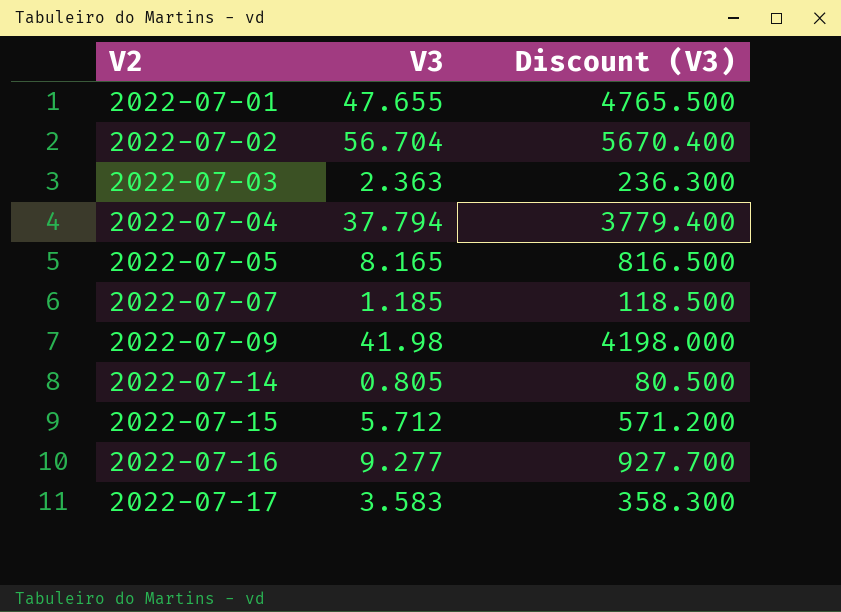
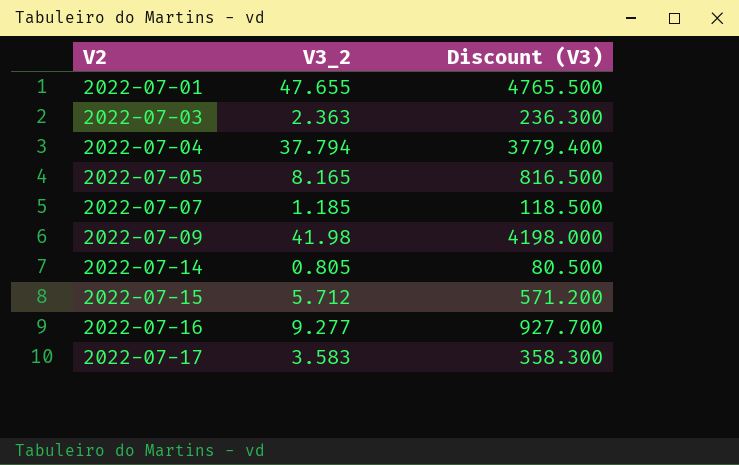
column name: V3 -> V3_2
row 2022-07-02: 56.704 | 5670.400 -> none

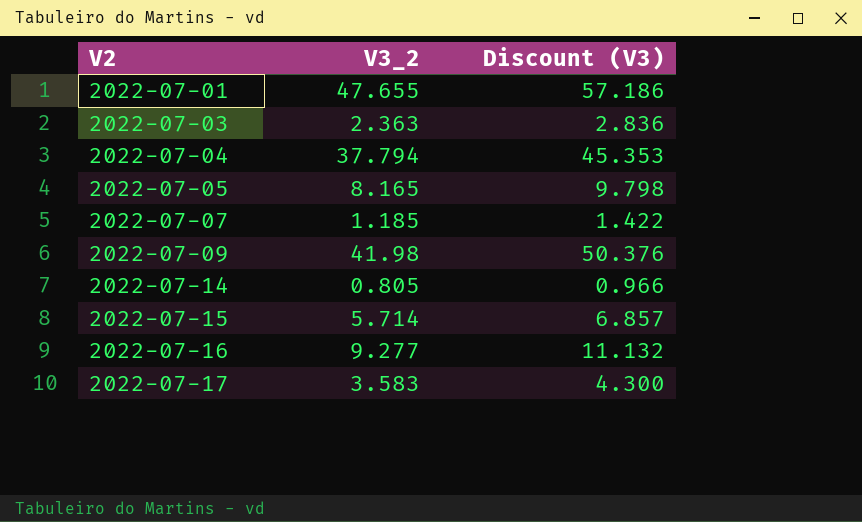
column Discount (V3) | formula: [V3_2] * 100 -> [V3_2] * 1.2
2022-07-15 | V3_2: 5.712 -> 5.714

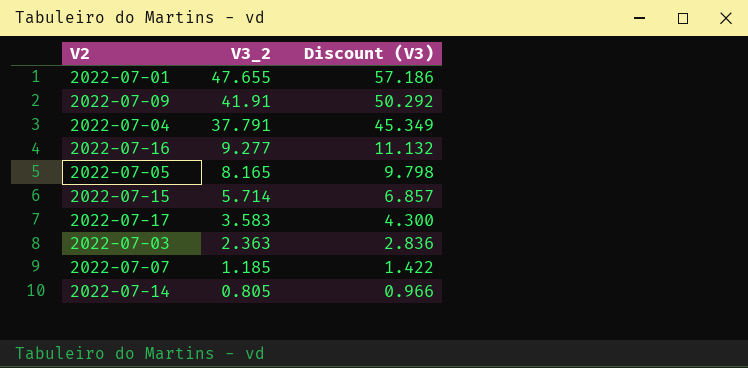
row order: V2 ascending -> V3_2 descending
2022-07-09 | V3_2: 41.98 -> 41.91
2022-07-09 | Discount (V3): 50.376 -> 50.292
2022-07-04 | V3_2: 37.794 -> 37.791
2022-07-04 | Discount (V3): 45.353 -> 45.349

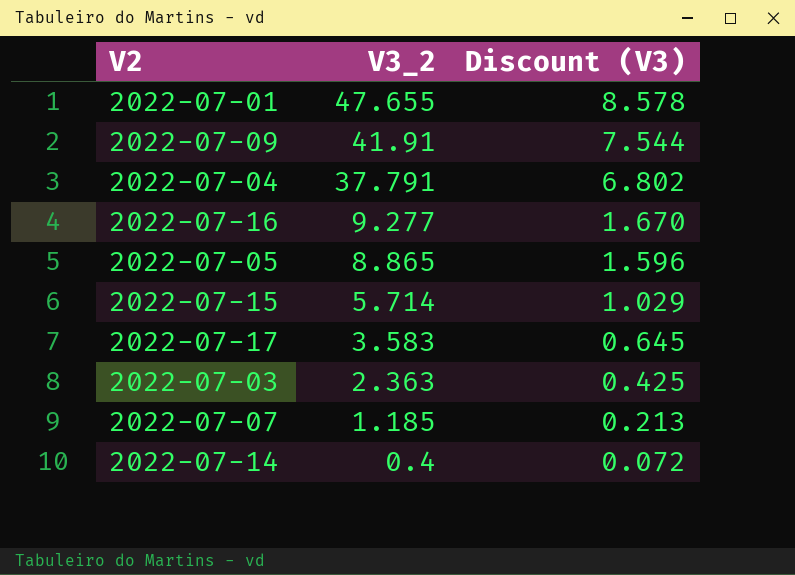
column Discount (V3) | formula: [V3_2] * 1.2 -> [V3_2] * 0.18
2022-07-05 | V3_2: 8.165 -> 8.865
2022-07-14 | V3_2: 0.805 -> 0.4

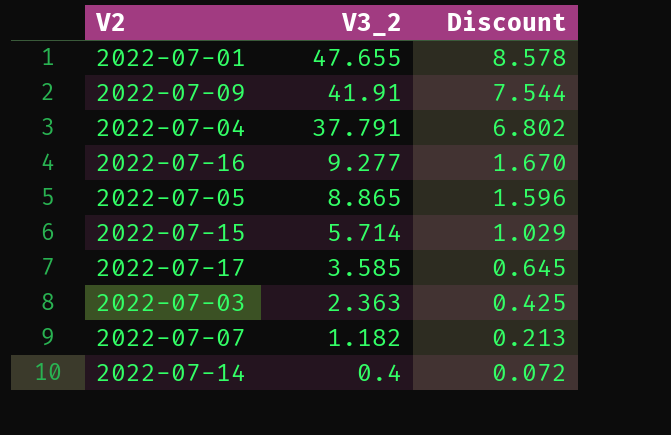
column name: Discount (V3) -> Discount
2022-07-17 | V3_2: 3.583 -> 3.585
2022-07-07 | V3_2: 1.185 -> 1.182

